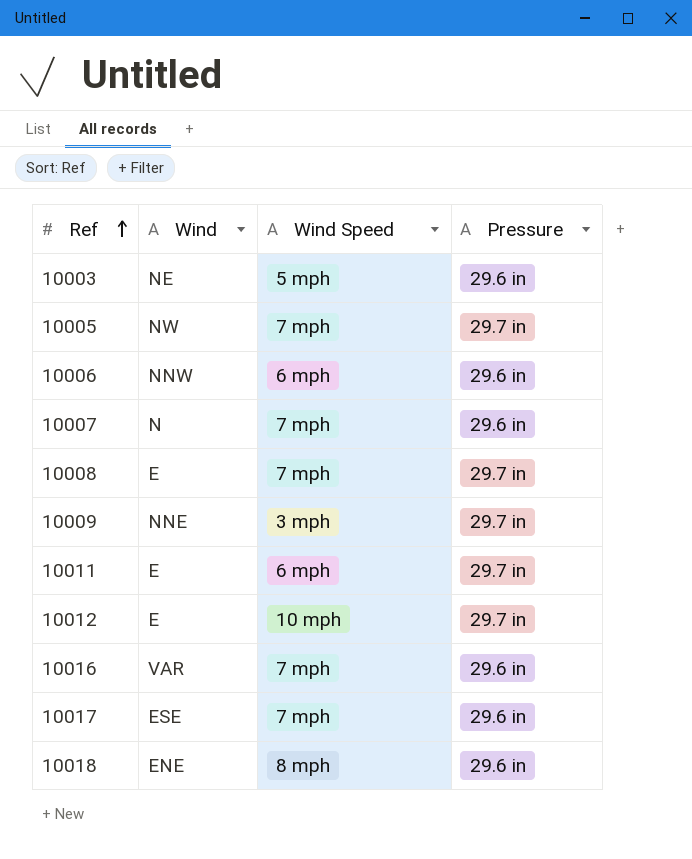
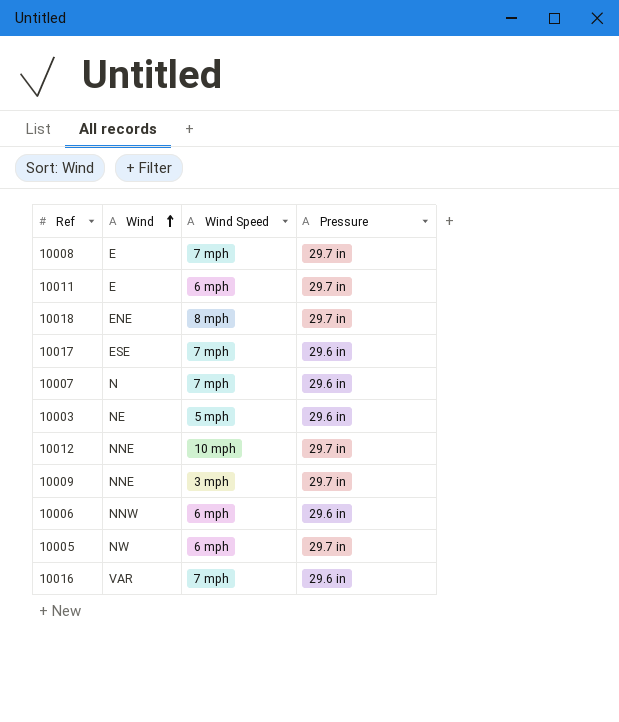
row order: Ref ascending -> Wind ascending
10018 | Pressure: 29.6 in -> 29.7 in
10012 | Wind: E -> NNE
10005 | Wind Speed: 7 mph -> 6 mph

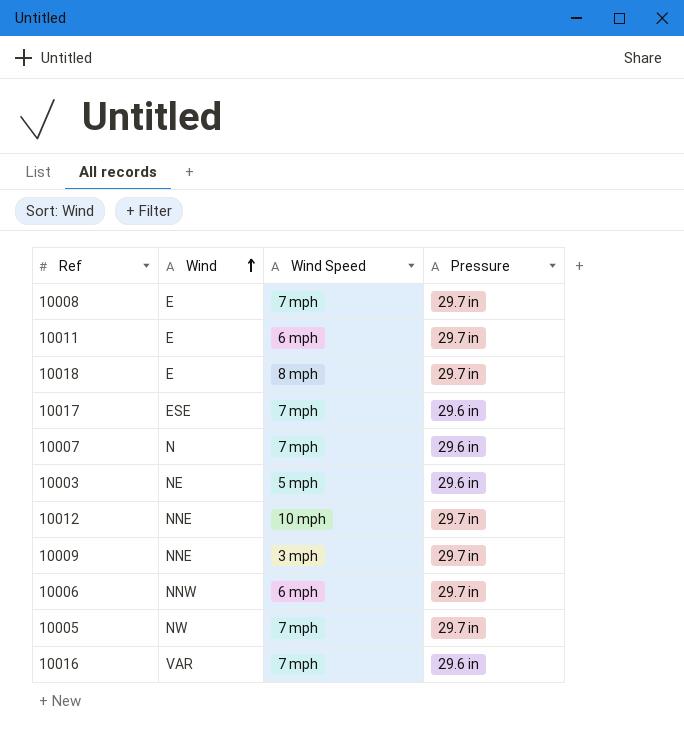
10018 | Wind: ENE -> E
10006 | Pressure: 29.6 in -> 29.7 in
10005 | Wind Speed: 6 mph -> 7 mph

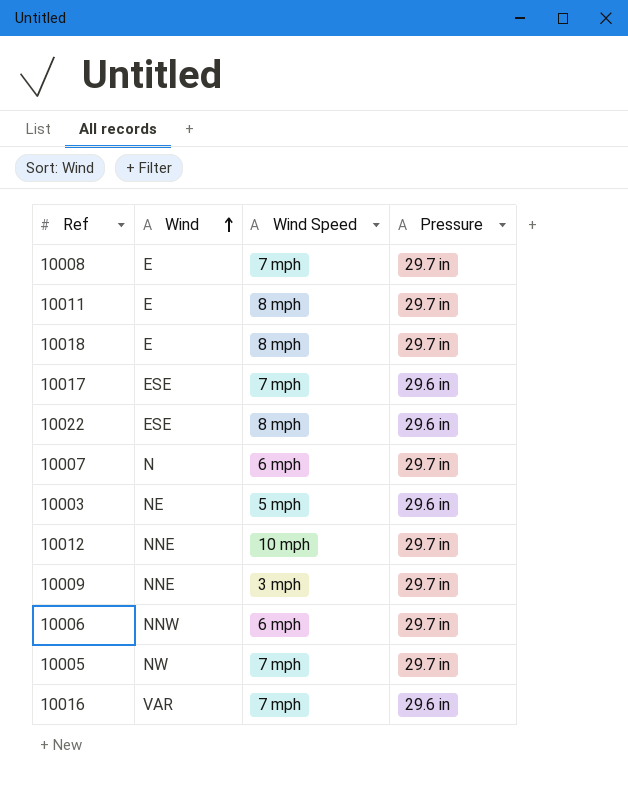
10011 | Wind Speed: 6 mph -> 8 mph
row 10022: none -> ESE | 8 mph | 29.6 in
10007 | Wind Speed: 7 mph -> 6 mph
10007 | Pressure: 29.6 in -> 29.7 in

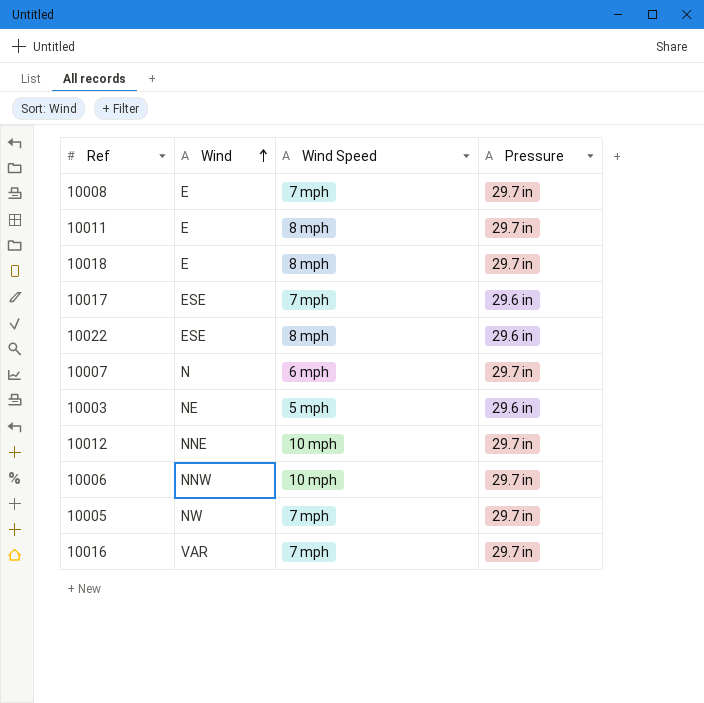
row 10009: NNE | 3 mph | 29.7 in -> none
10006 | Wind Speed: 6 mph -> 10 mph
10016 | Pressure: 29.6 in -> 29.7 in

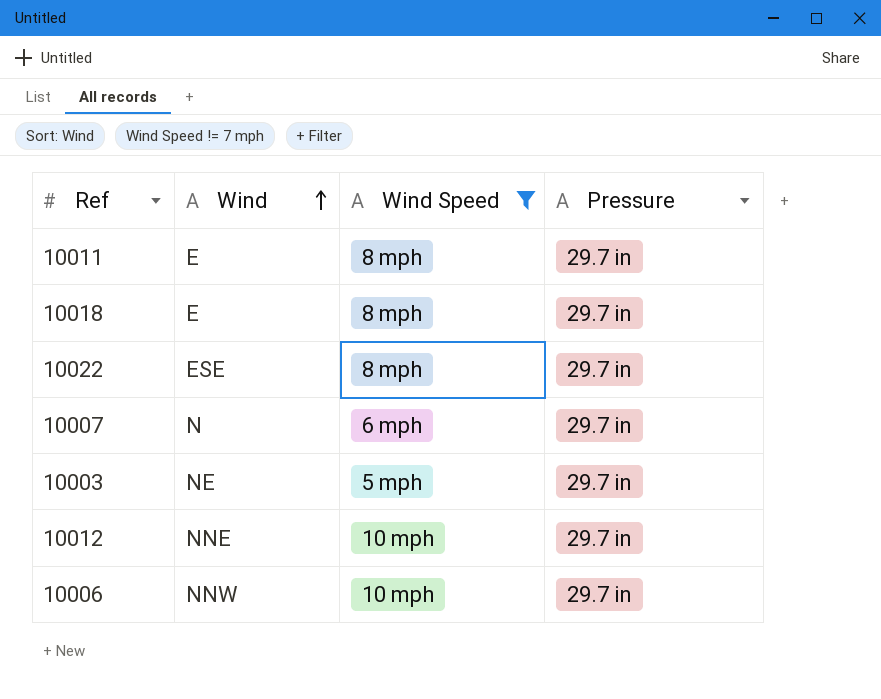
filter: none -> Wind Speed != 7 mph
10022 | Pressure: 29.6 in -> 29.7 in
10003 | Pressure: 29.6 in -> 29.7 in

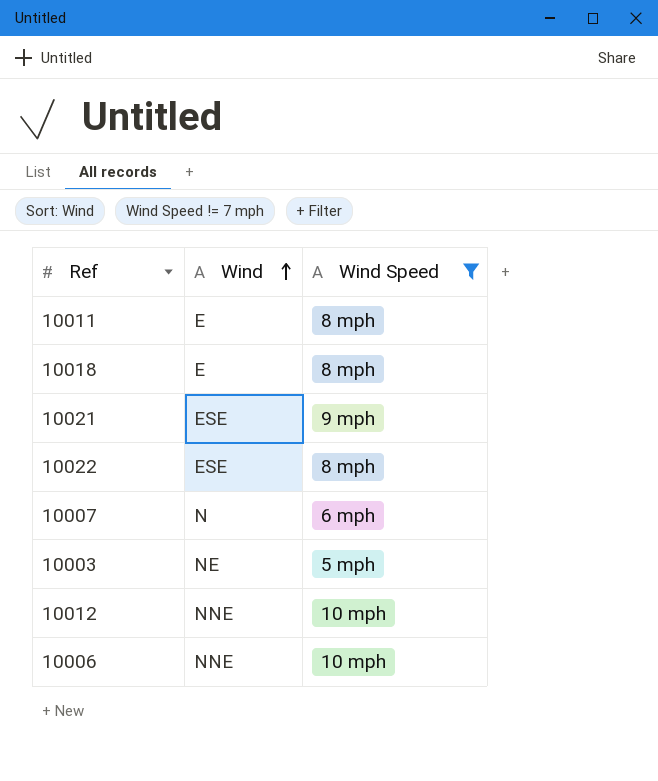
column Pressure | position: 4 -> none
row 10021: none -> ESE | 9 mph
10006 | Wind: NNW -> NNE

